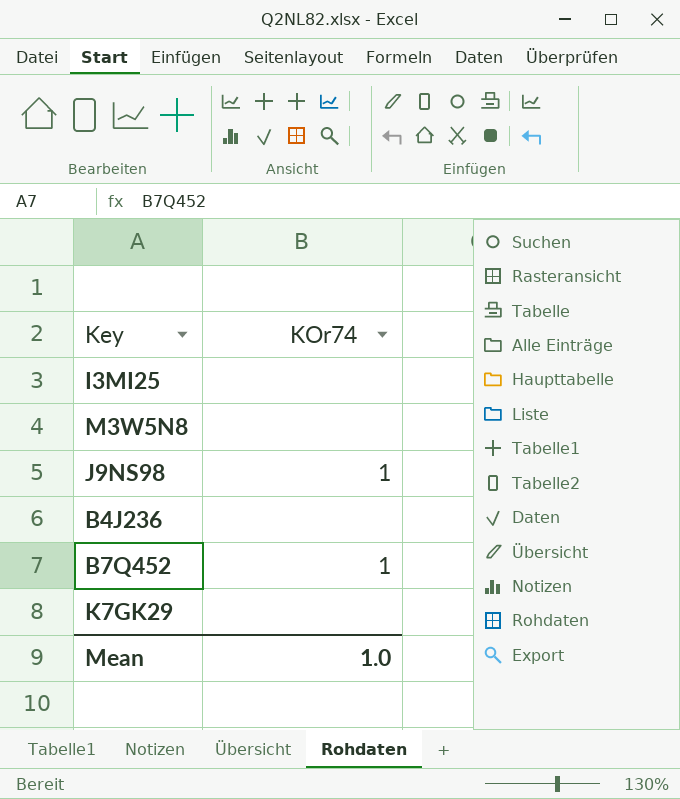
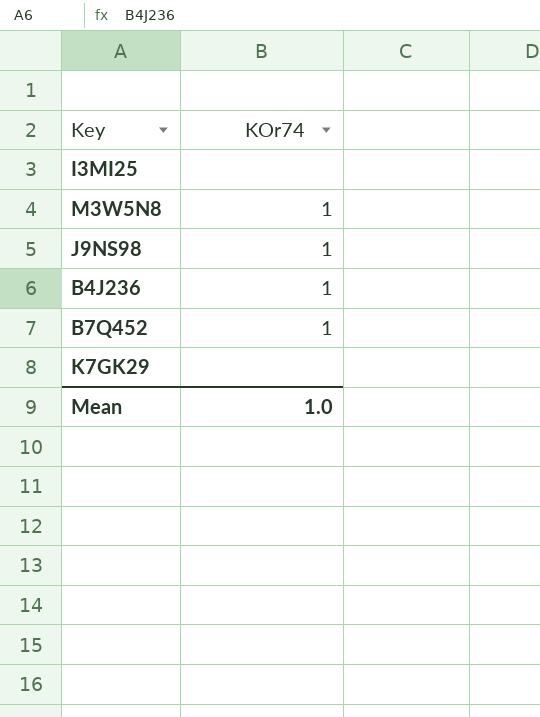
M3W5N8 | KOr74: none -> 1
B4J236 | KOr74: none -> 1

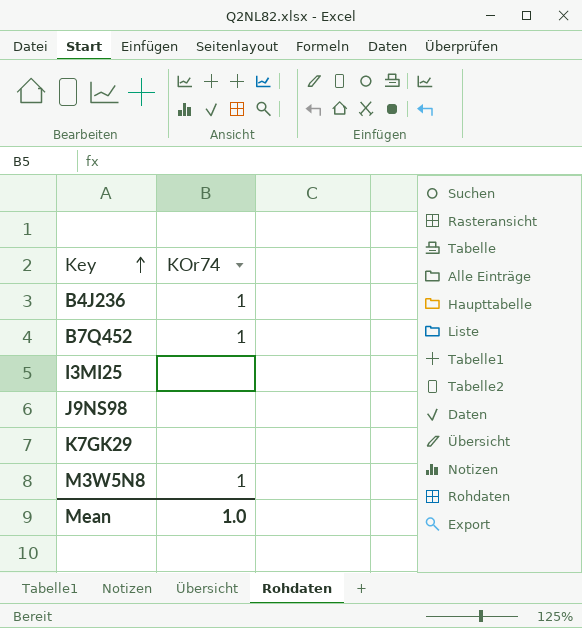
row order: none -> Key ascending
J9NS98 | KOr74: 1 -> none

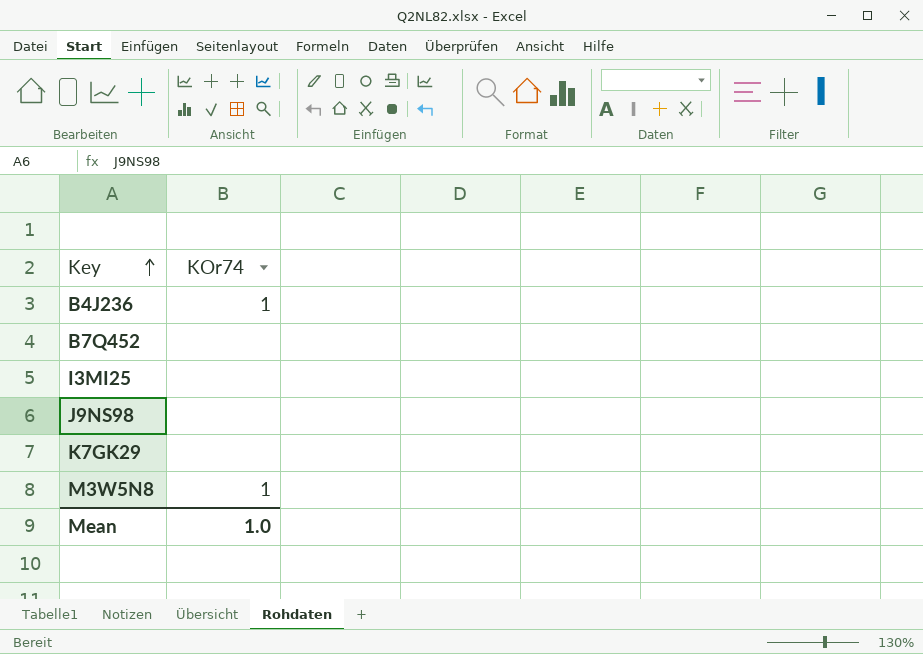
B7Q452 | KOr74: 1 -> none

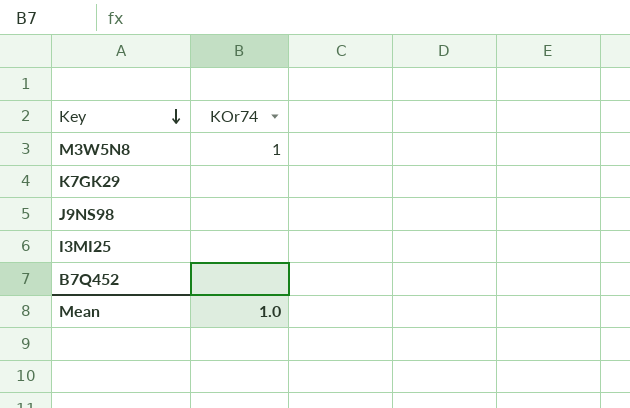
row order: Key ascending -> Key descending
row B4J236: 1 -> none

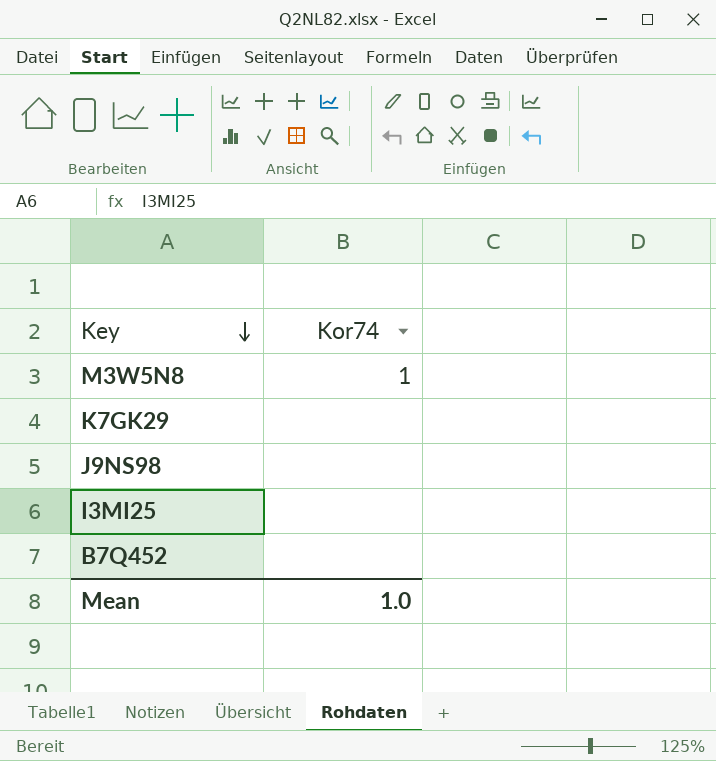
column name: KOr74 -> Kor74

